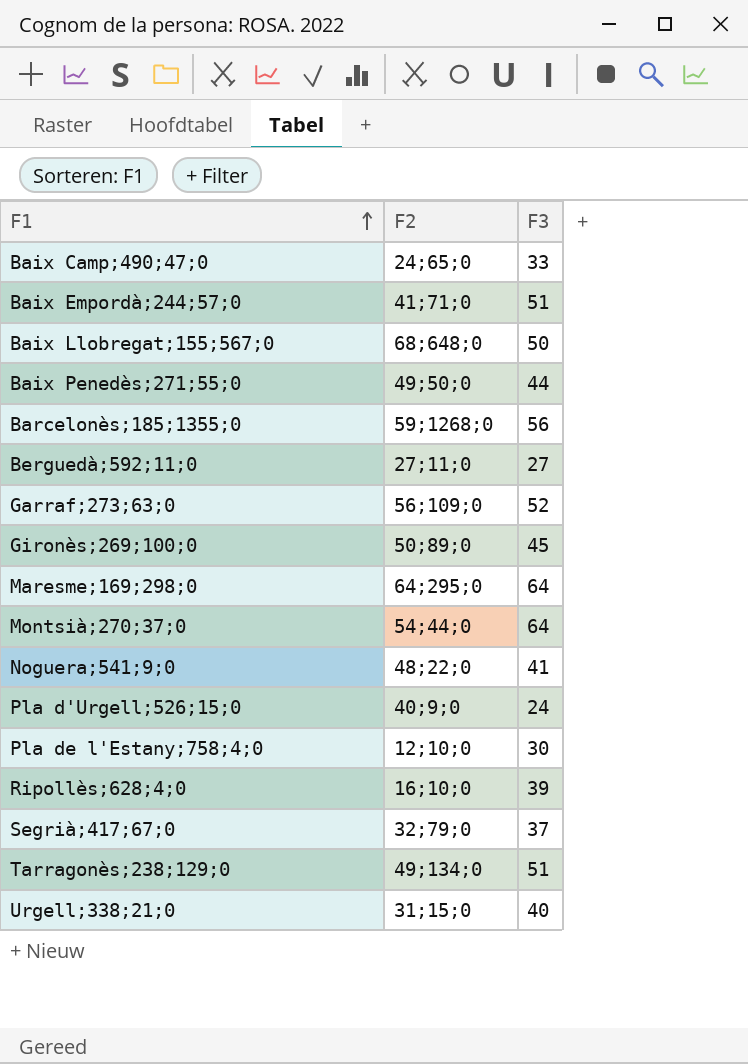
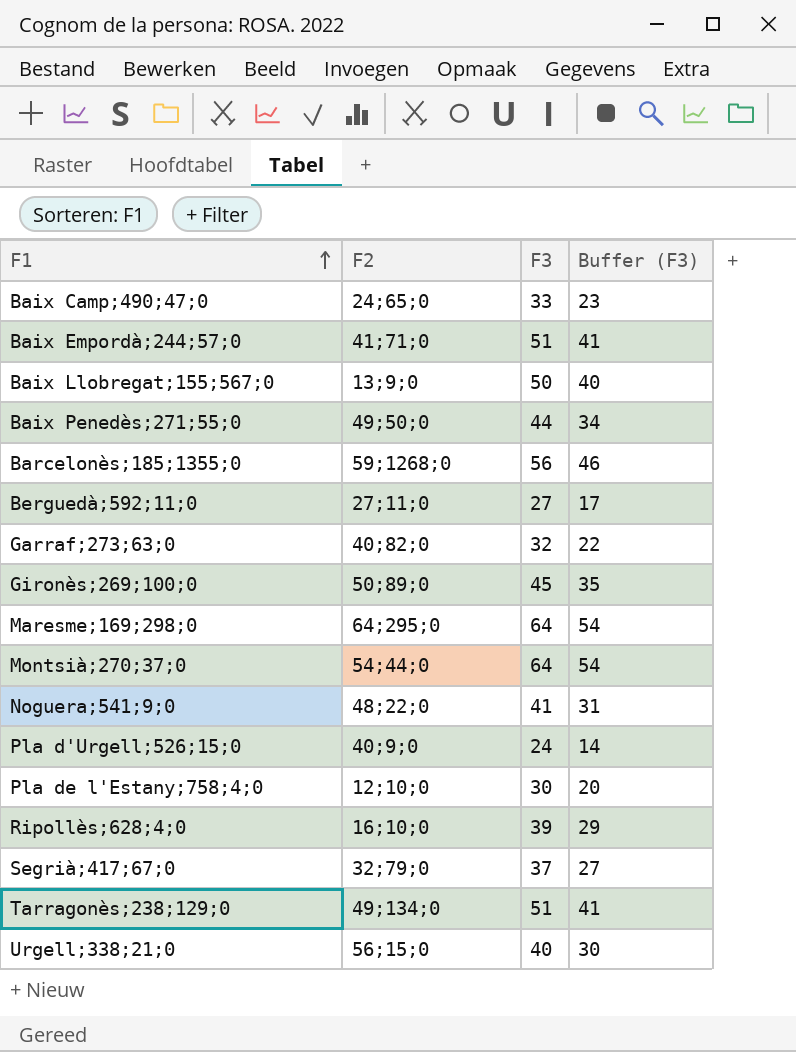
column Buffer (F3) | formula: none -> [F3] - 10
Baix Llobregat;155;567;0 | F2: 68;648;0 -> 13;9;0
Garraf;273;63;0 | F2: 56;109;0 -> 40;82;0
Garraf;273;63;0 | F3: 52 -> 32
Urgell;338;21;0 | F2: 31;15;0 -> 56;15;0

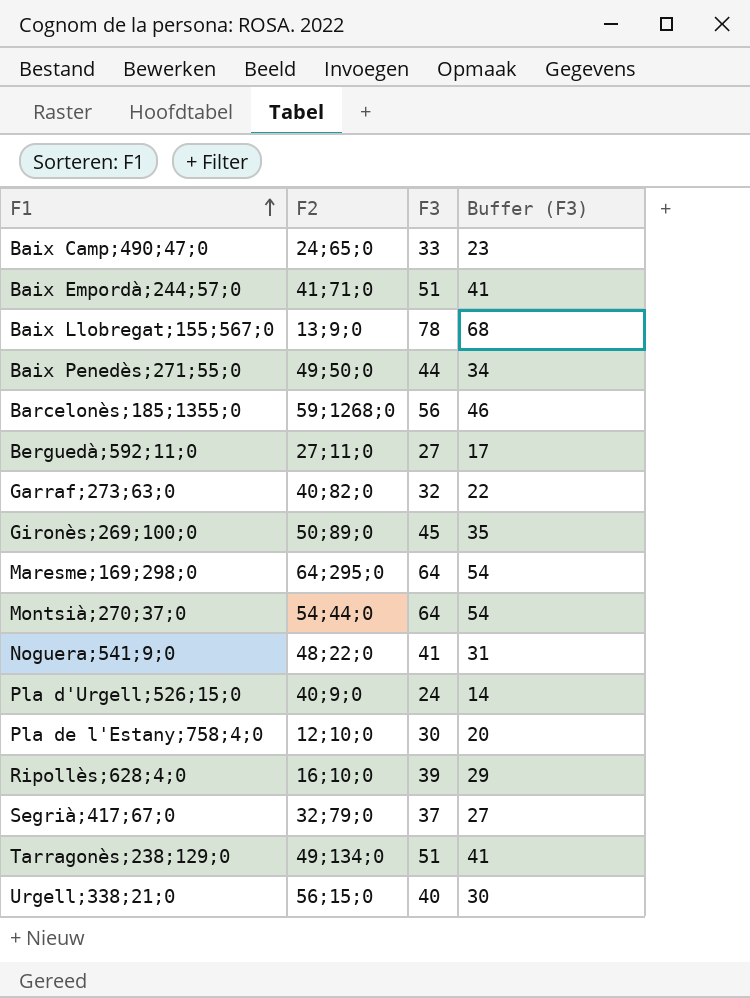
Baix Llobregat;155;567;0 | F3: 50 -> 78
Baix Llobregat;155;567;0 | Buffer (F3): 40 -> 68

